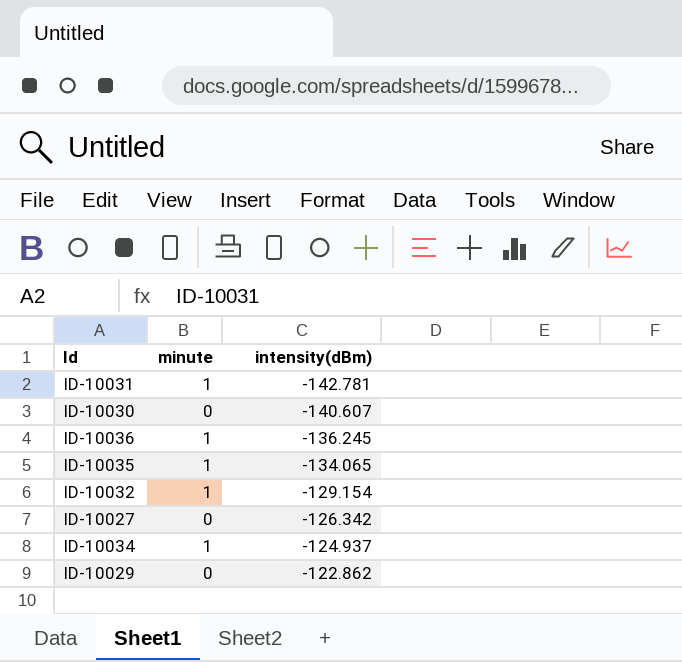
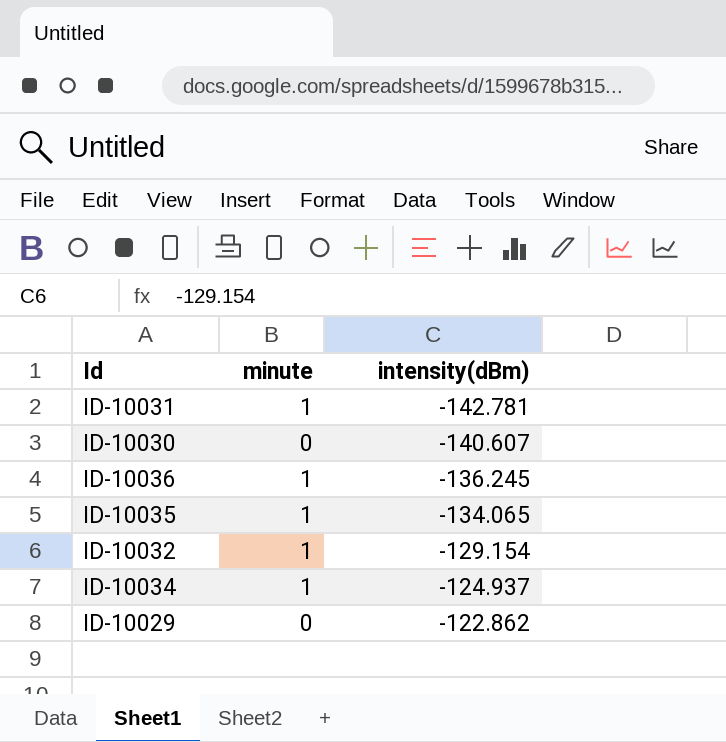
row ID-10027: 0 | -126.342 -> none

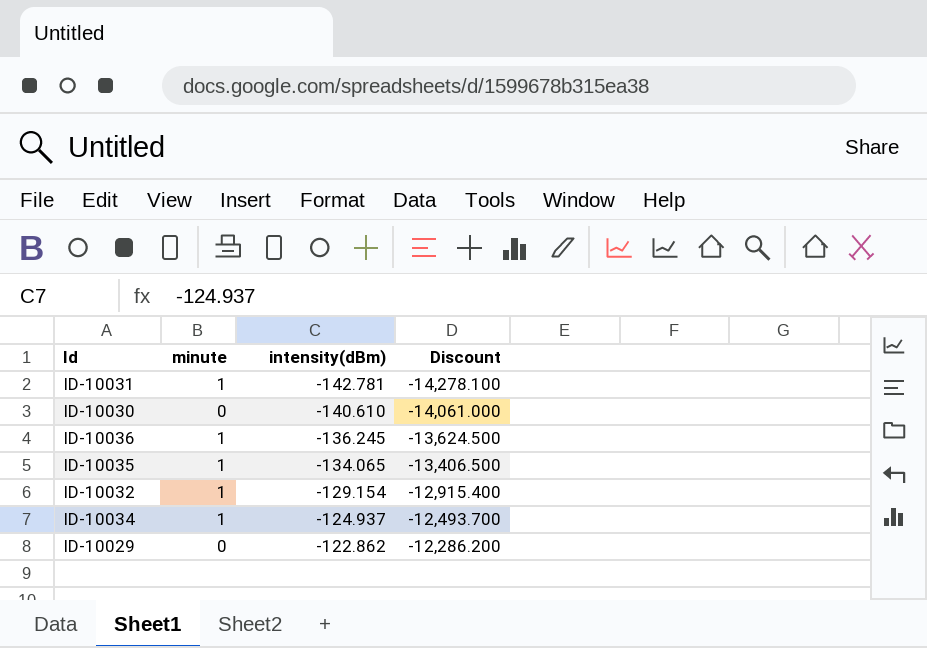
column Discount | formula: none -> [intensity(dBm)] * 100
ID-10030 | intensity(dBm): -140.607 -> -140.610

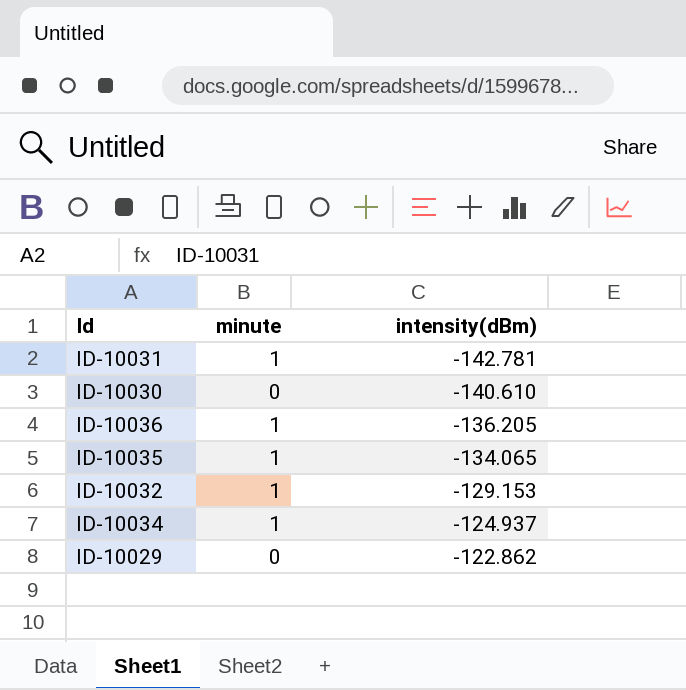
column Discount | formula: [intensity(dBm)] * 100 -> none
ID-10036 | intensity(dBm): -136.245 -> -136.205
ID-10032 | intensity(dBm): -129.154 -> -129.153

